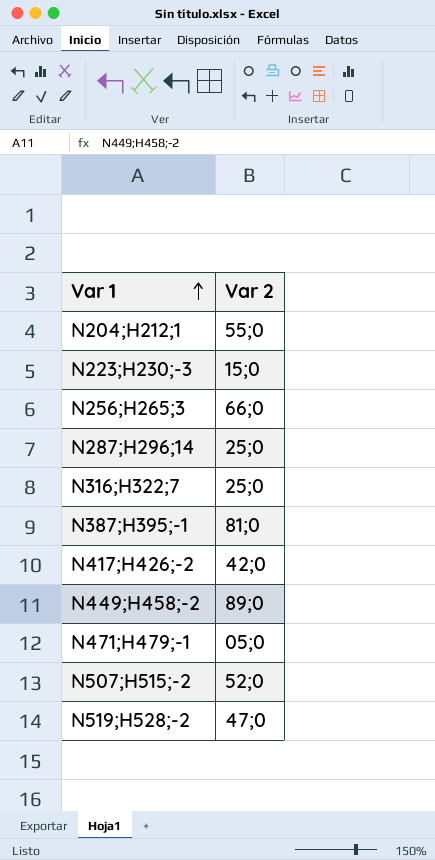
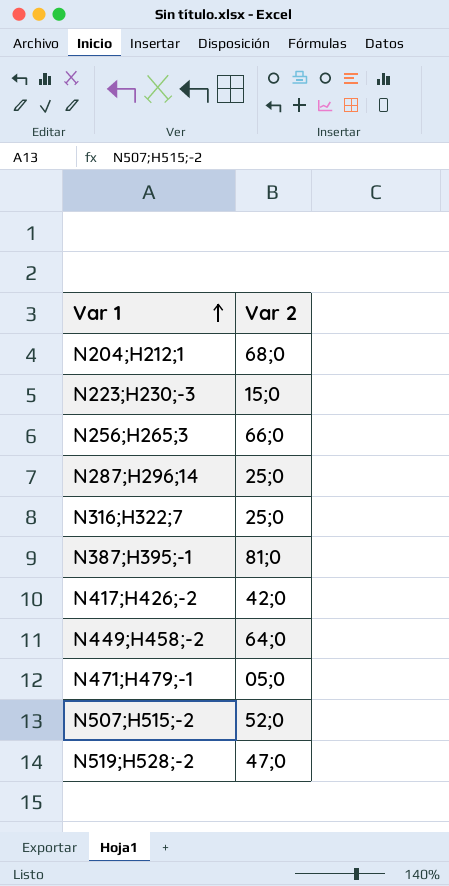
N204;H212;1 | Var 2: 55;0 -> 68;0
N449;H458;-2 | Var 2: 89;0 -> 64;0

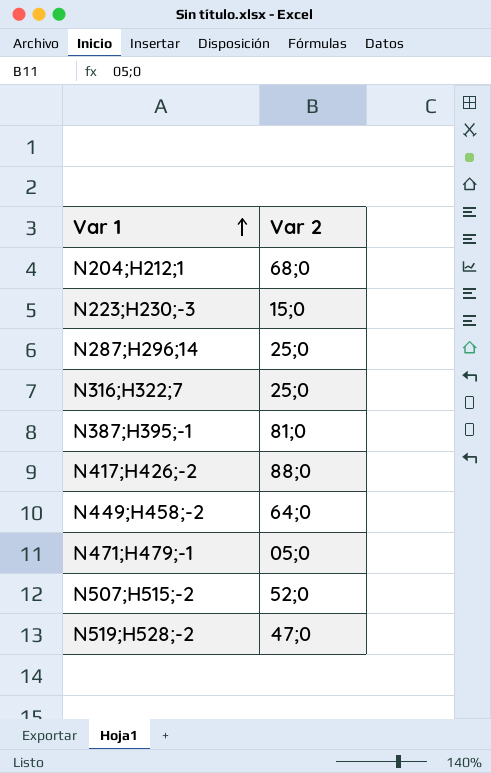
row N256;H265;3: 66;0 -> none
N417;H426;-2 | Var 2: 42;0 -> 88;0

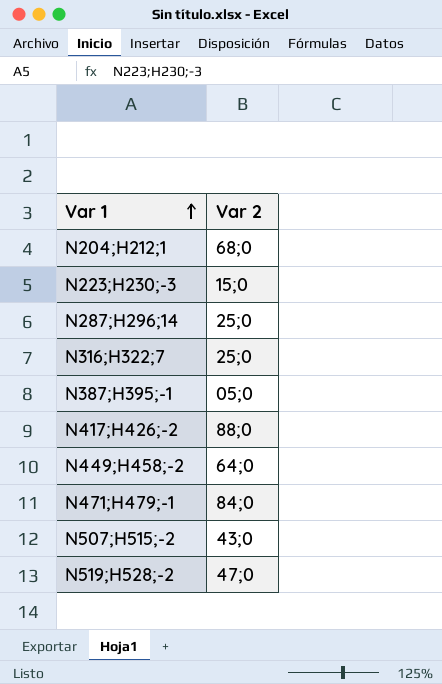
N387;H395;-1 | Var 2: 81;0 -> 05;0
N471;H479;-1 | Var 2: 05;0 -> 84;0
N507;H515;-2 | Var 2: 52;0 -> 43;0

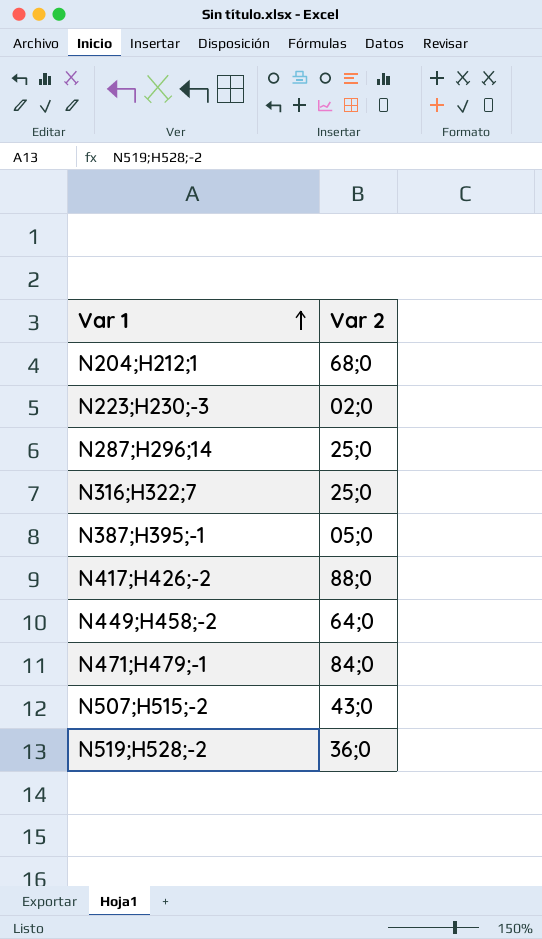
N223;H230;-3 | Var 2: 15;0 -> 02;0
N519;H528;-2 | Var 2: 47;0 -> 36;0

